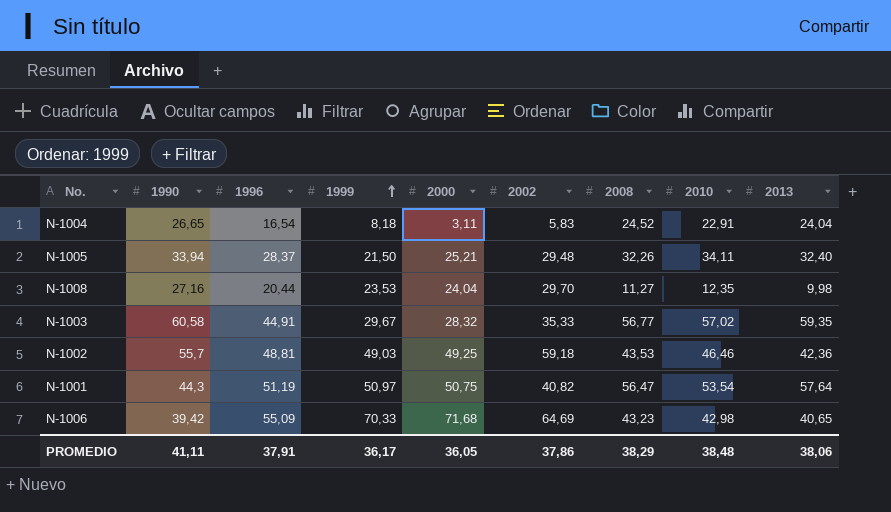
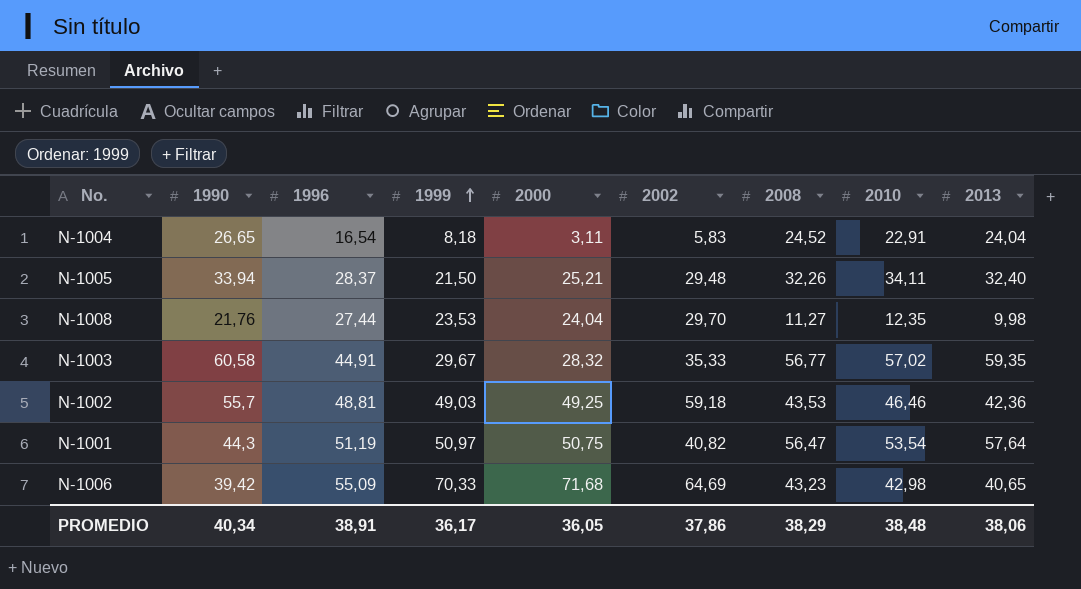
N-1008 | 1990: 27,16 -> 21,76
N-1008 | 1996: 20,44 -> 27,44
PROMEDIO | 1990: 41,11 -> 40,34
PROMEDIO | 1996: 37,91 -> 38,91

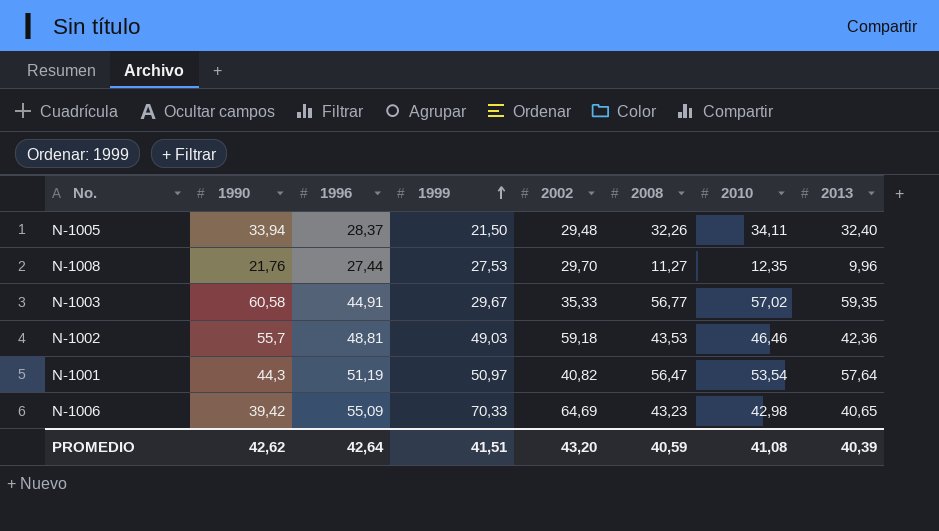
column 2000 | position: 5 -> none
row N-1004: 26,65 | 16,54 | 8,18 | 3,11 | 5,83 | 24,52 | 22,91 | 24,04 -> none
N-1008 | 1999: 23,53 -> 27,53
N-1008 | 2013: 9,98 -> 9,96
PROMEDIO | 1990: 40,34 -> 42,62
PROMEDIO | 1996: 38,91 -> 42,64
PROMEDIO | 1999: 36,17 -> 41,51
PROMEDIO | 2002: 37,86 -> 43,20
PROMEDIO | 2008: 38,29 -> 40,59
PROMEDIO | 2010: 38,48 -> 41,08
PROMEDIO | 2013: 38,06 -> 40,39

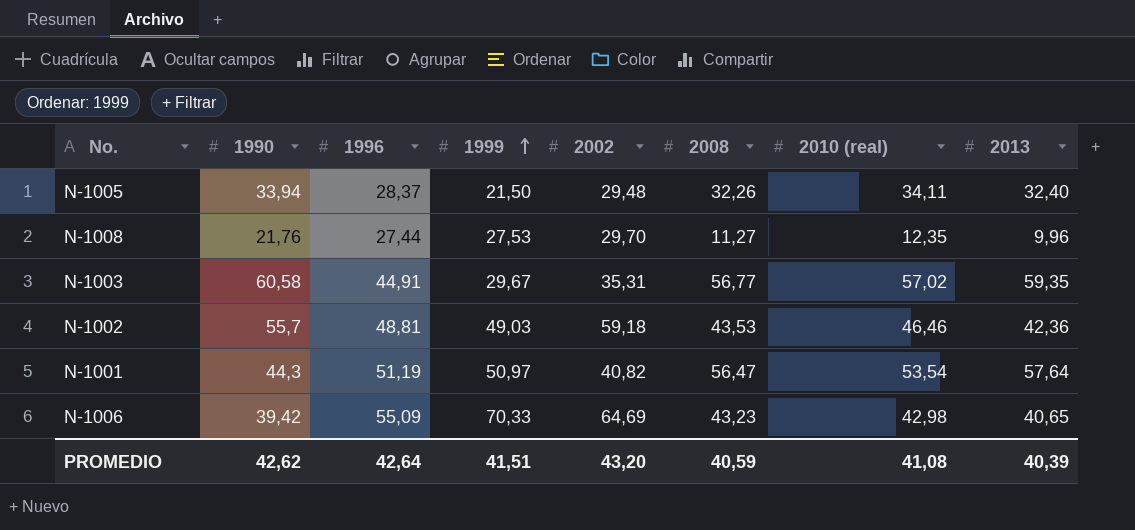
column name: 2010 -> 2010 (real)
N-1003 | 2002: 35,33 -> 35,31

